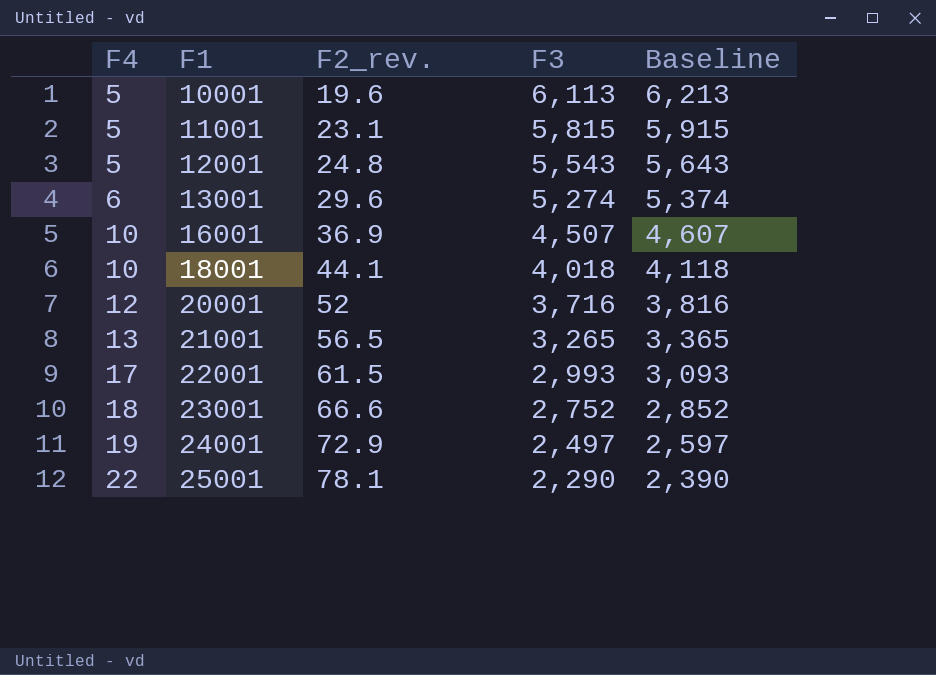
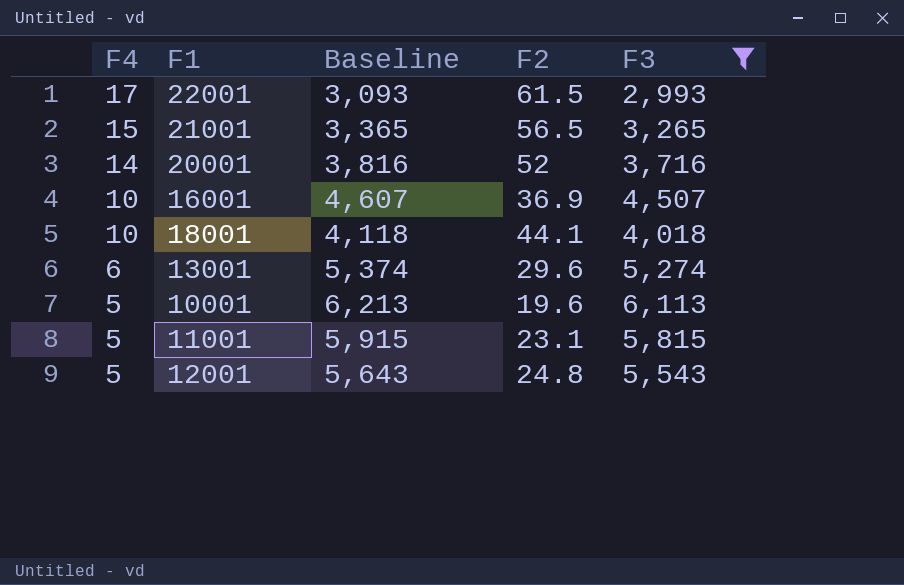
filter: none -> F3 >= 2,993
row order: F4 ascending -> F4 descending
column Baseline | position: 5 -> 3
column name: F2_rev. -> F2
21001 | F4: 13 -> 15
20001 | F4: 12 -> 14

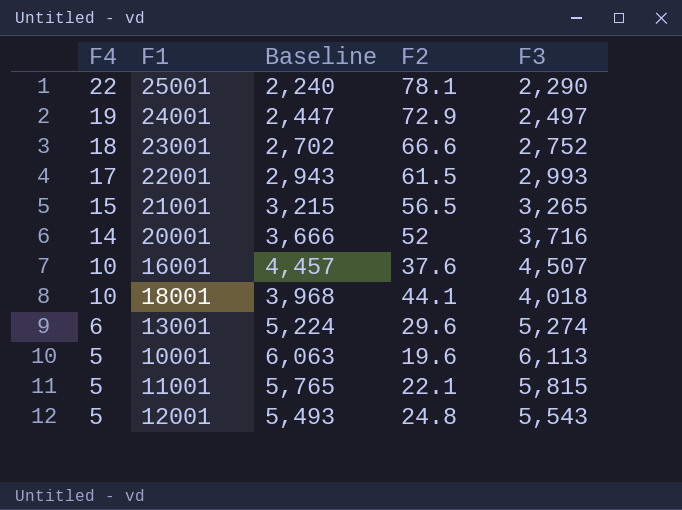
filter: F3 >= 2,993 -> none
column Baseline | formula: [F3] + 100 -> [F3] - 50
16001 | F2: 36.9 -> 37.6
11001 | F2: 23.1 -> 22.1

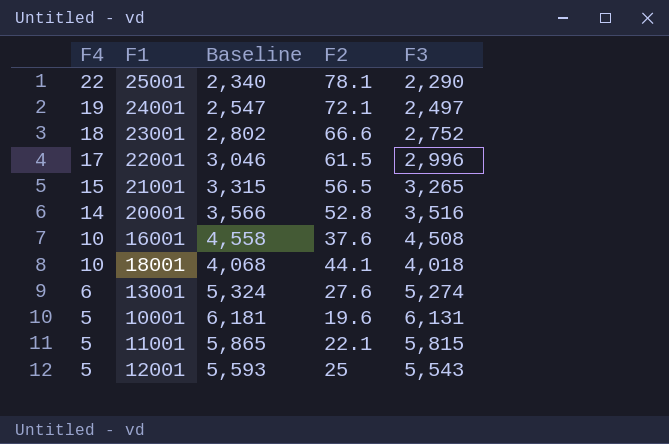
column Baseline | formula: [F3] - 50 -> [F3] + 50
24001 | F2: 72.9 -> 72.1
22001 | F3: 2,993 -> 2,996
20001 | F2: 52 -> 52.8
20001 | F3: 3,716 -> 3,516
16001 | F3: 4,507 -> 4,508
13001 | F2: 29.6 -> 27.6
10001 | F3: 6,113 -> 6,131
12001 | F2: 24.8 -> 25

